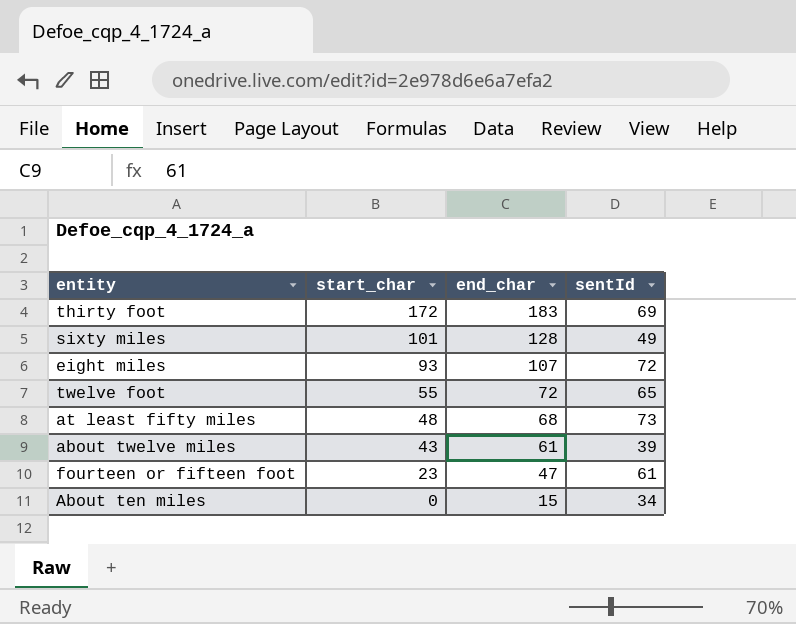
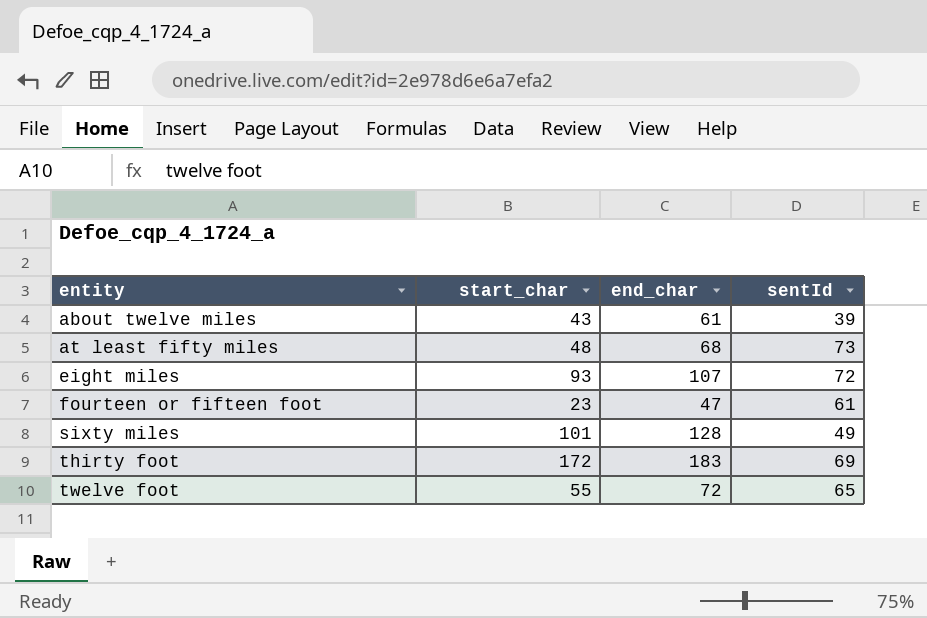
row order: start_char descending -> entity ascending
row About ten miles: 0 | 15 | 34 -> none

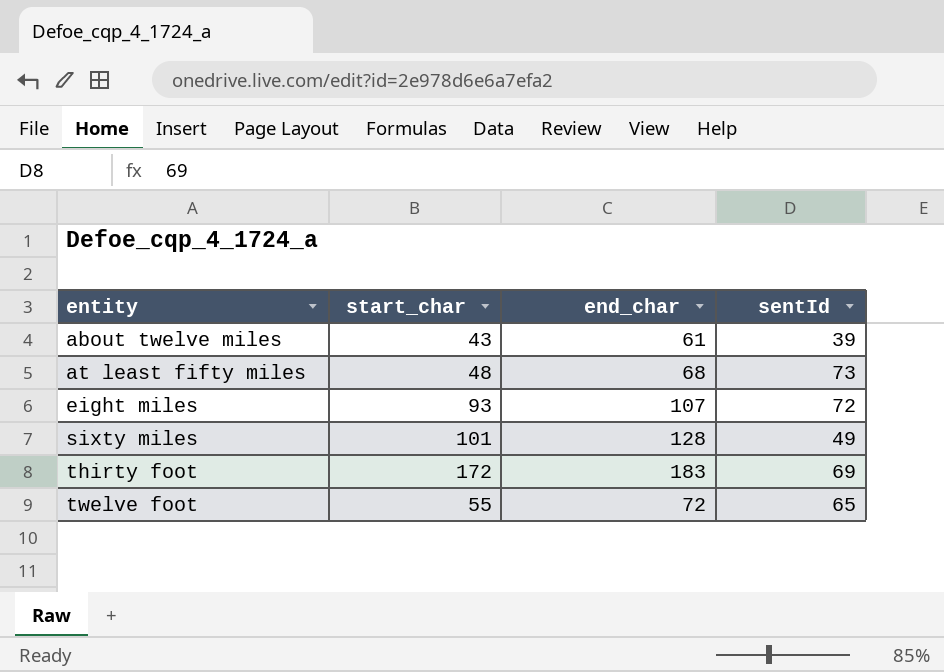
row fourteen or fifteen foot: 23 | 47 | 61 -> none

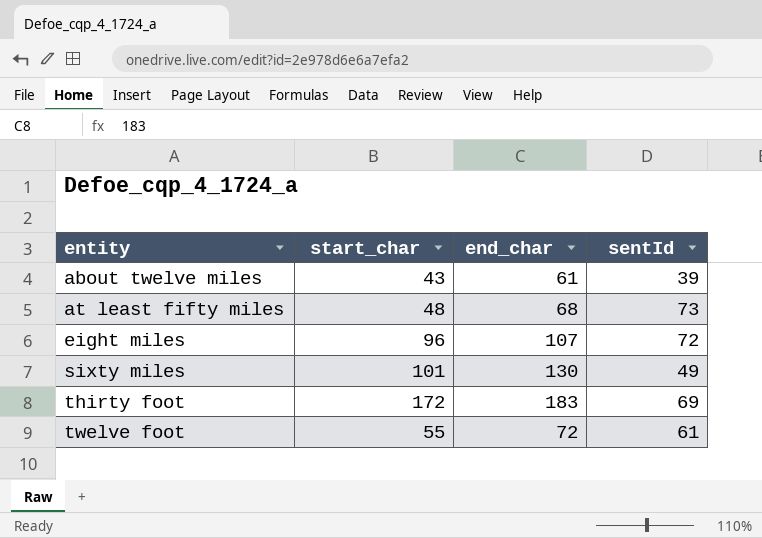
eight miles | start_char: 93 -> 96
sixty miles | end_char: 128 -> 130
twelve foot | sentId: 65 -> 61

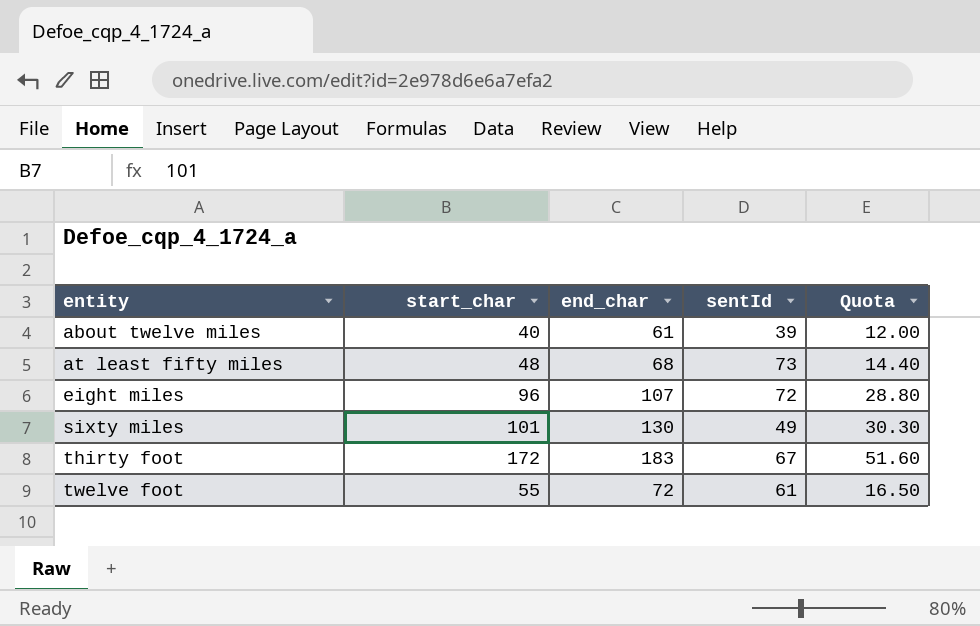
column Quota | formula: none -> [start_char] * 0.3
about twelve miles | start_char: 43 -> 40
thirty foot | sentId: 69 -> 67

